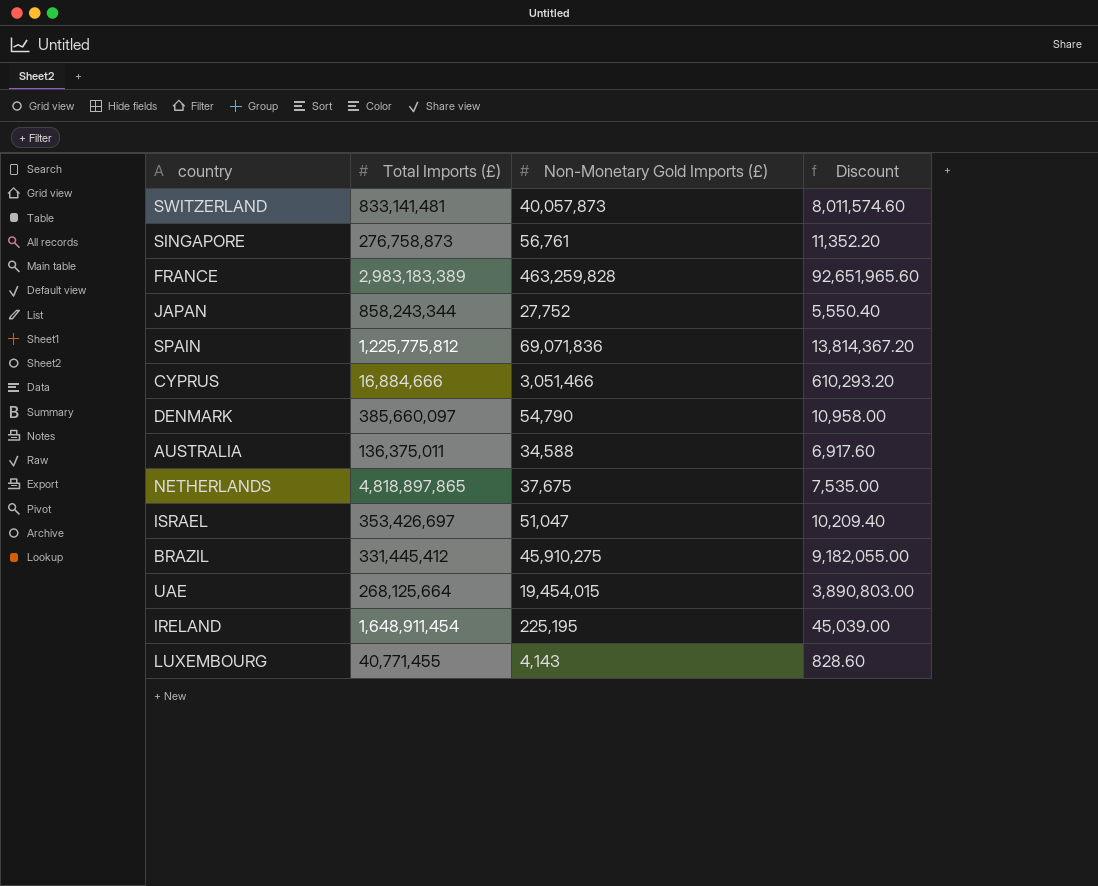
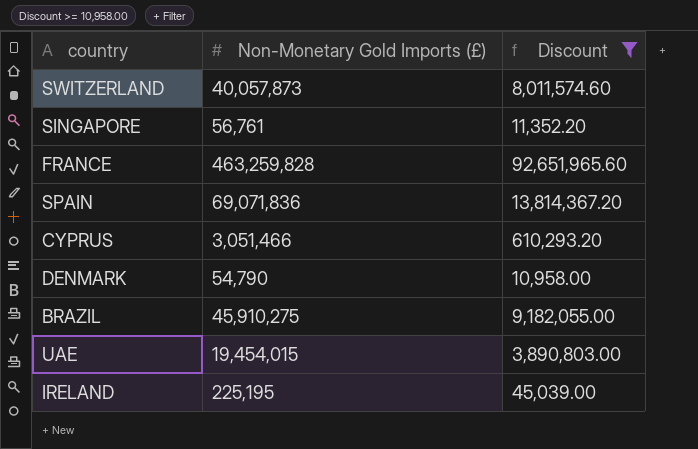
filter: none -> Discount >= 10,958.00
column Total Imports (£) | position: 2 -> none

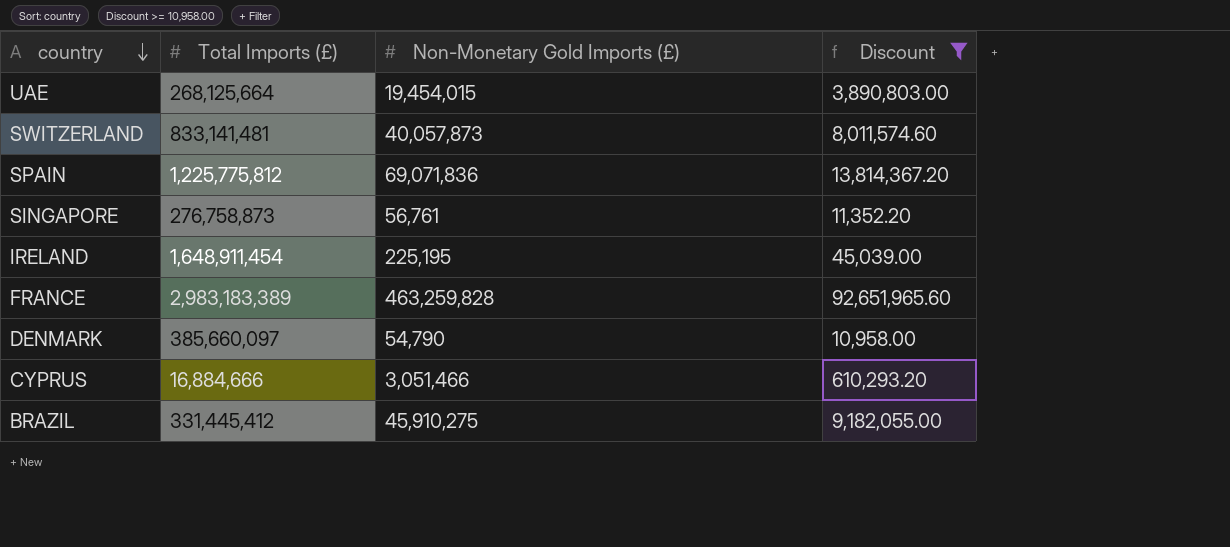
row order: none -> country descending
column Total Imports (£) | position: none -> 2

